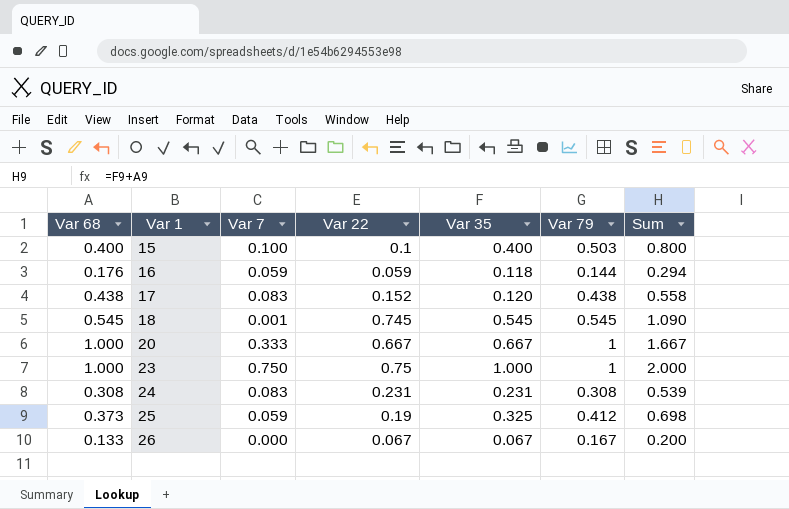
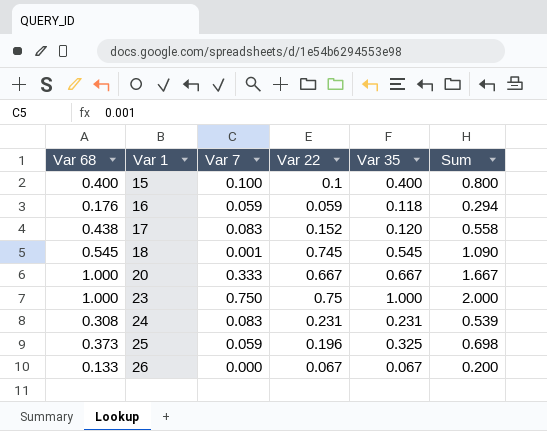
column Var 79 | position: 6 -> none
25 | Var 22: 0.19 -> 0.196

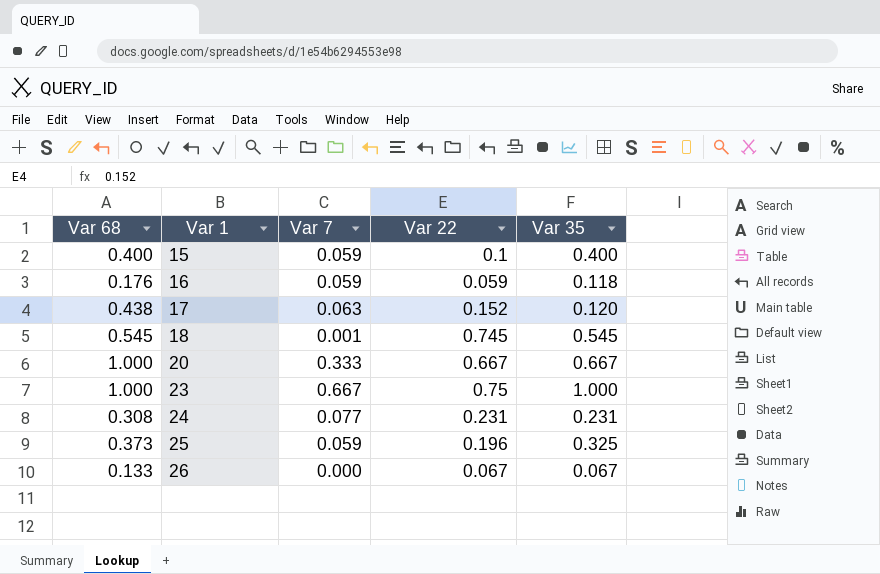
column Sum | formula: [Var 68] + [Var 35] -> none
15 | Var 7: 0.100 -> 0.059
17 | Var 7: 0.083 -> 0.063
23 | Var 7: 0.750 -> 0.667
24 | Var 7: 0.083 -> 0.077

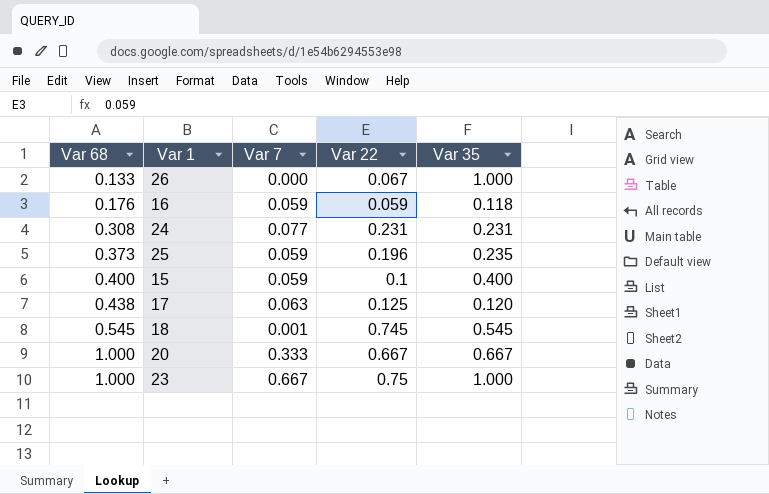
row order: Var 1 ascending -> Var 68 ascending
26 | Var 35: 0.067 -> 1.000
25 | Var 35: 0.325 -> 0.235
17 | Var 22: 0.152 -> 0.125

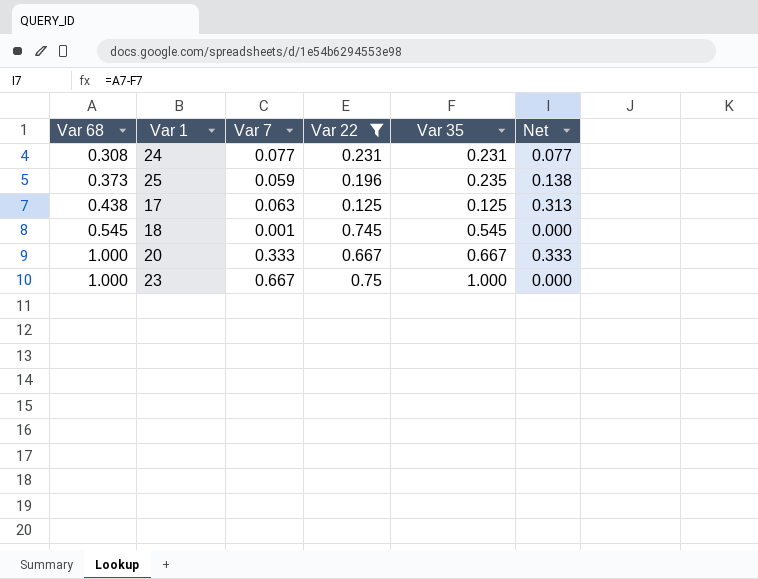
filter: none -> Var 22 >= 0.125
column Net | formula: none -> [Var 68] - [Var 35]
17 | Var 35: 0.120 -> 0.125

